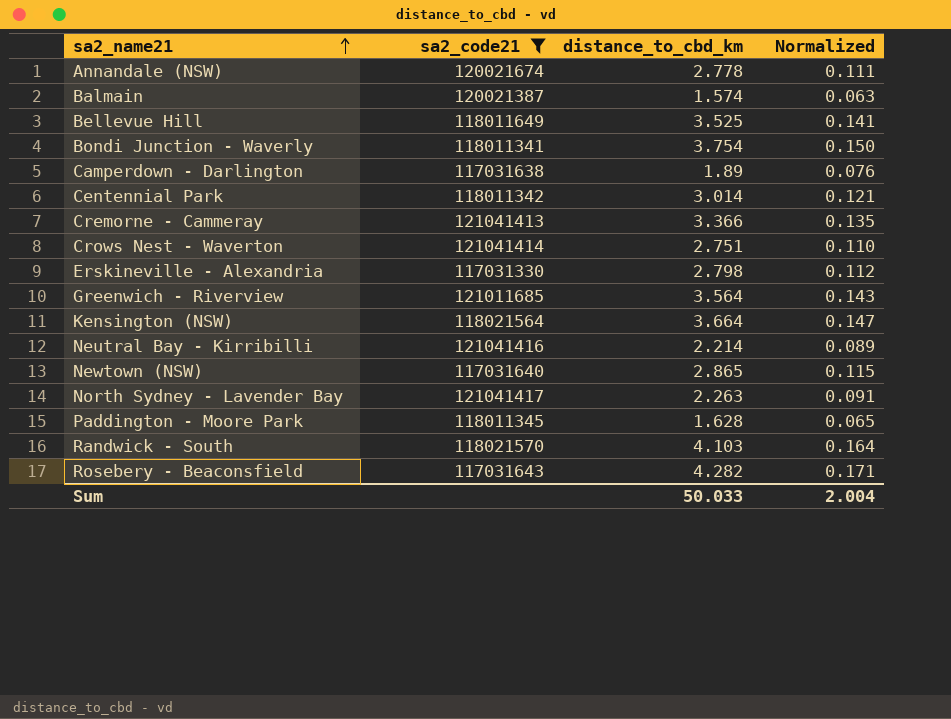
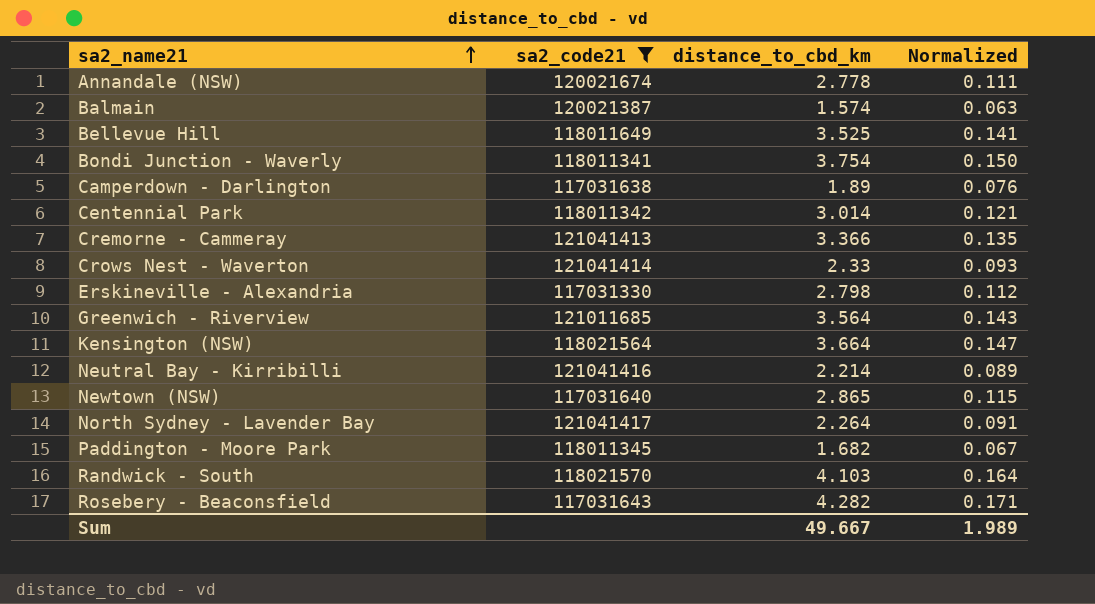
Crows Nest - Waverton | distance_to_cbd_km: 2.751 -> 2.33
Crows Nest - Waverton | Normalized: 0.110 -> 0.093
North Sydney - Lavender Bay | distance_to_cbd_km: 2.263 -> 2.264
Paddington - Moore Park | distance_to_cbd_km: 1.628 -> 1.682
Paddington - Moore Park | Normalized: 0.065 -> 0.067
Sum | distance_to_cbd_km: 50.033 -> 49.667
Sum | Normalized: 2.004 -> 1.989

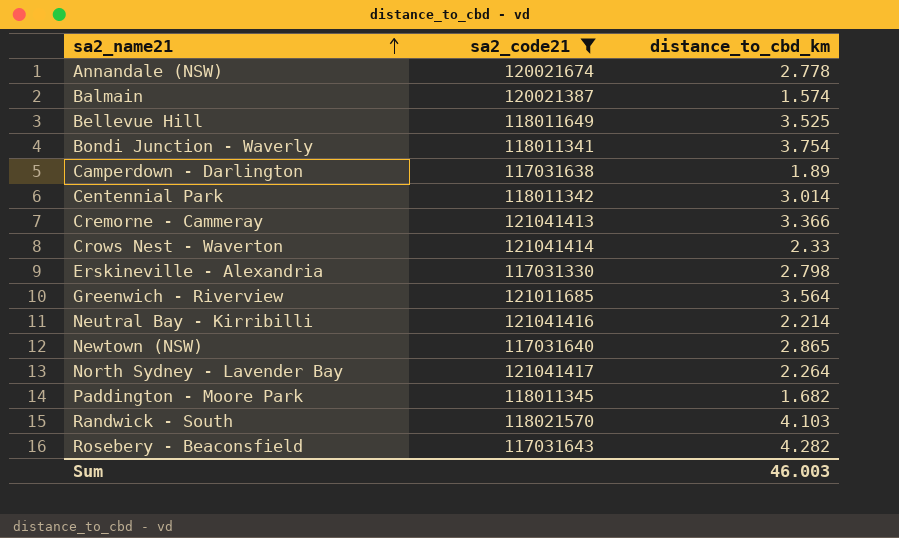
column Normalized | formula: [distance_to_cbd_km] * 0.04 -> none
row Kensington (NSW): 118021564 | 3.664 | 0.147 -> none
Sum | distance_to_cbd_km: 49.667 -> 46.003

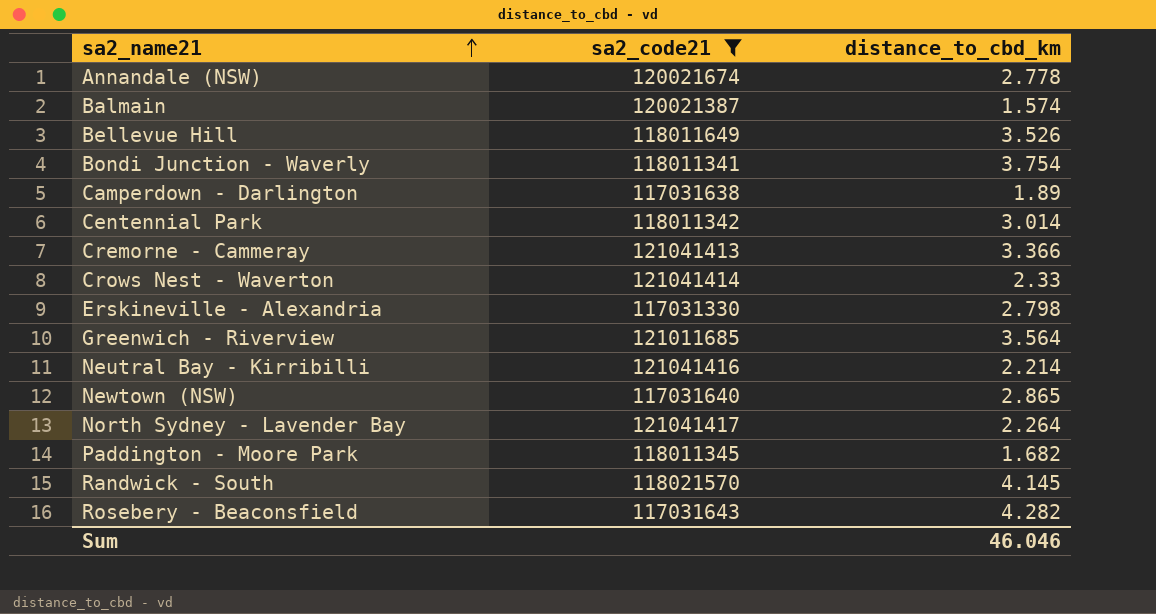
Bellevue Hill | distance_to_cbd_km: 3.525 -> 3.526
Randwick - South | distance_to_cbd_km: 4.103 -> 4.145
Sum | distance_to_cbd_km: 46.003 -> 46.046

